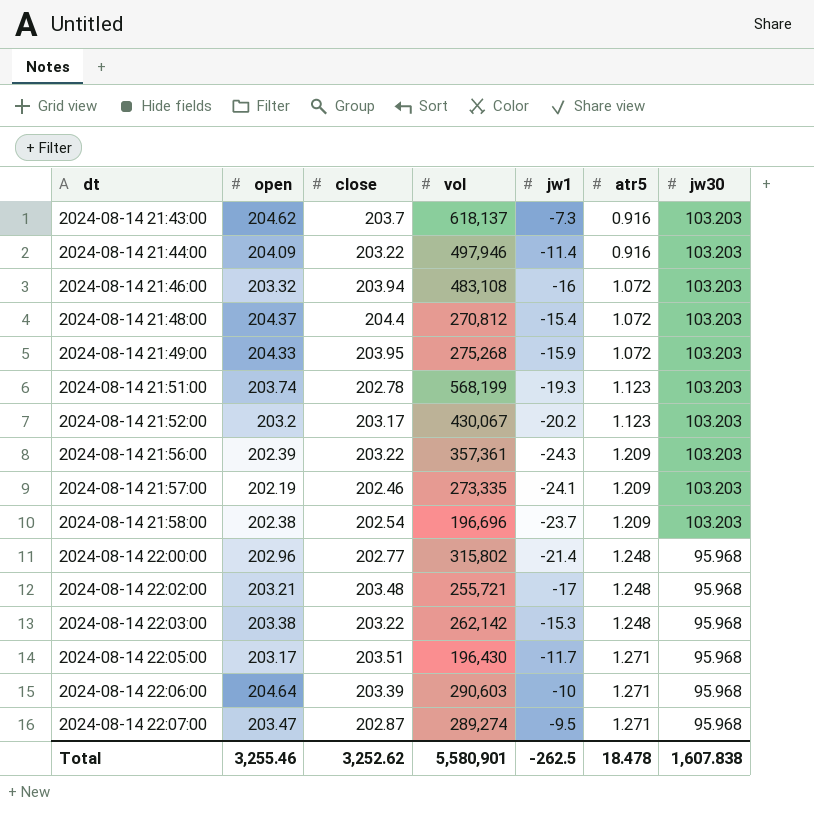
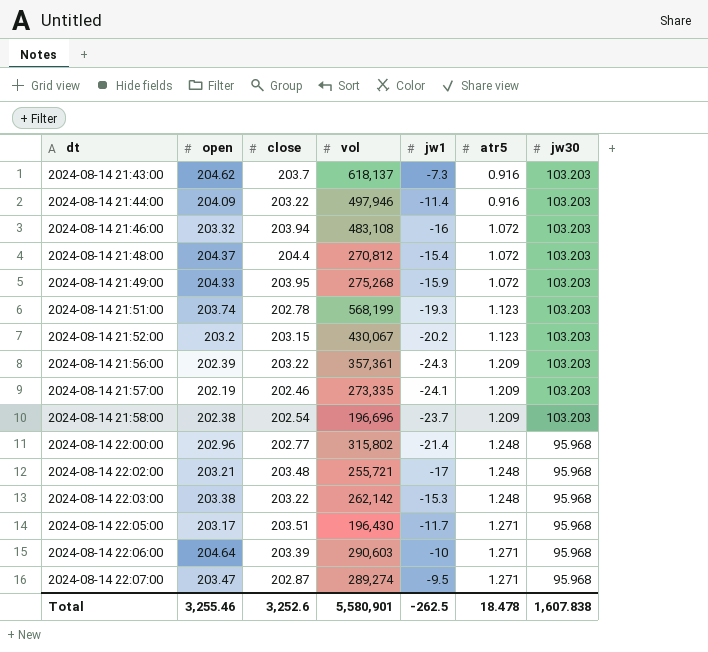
2024-08-14 21:52:00 | close: 203.17 -> 203.15
Total | close: 3,252.62 -> 3,252.6

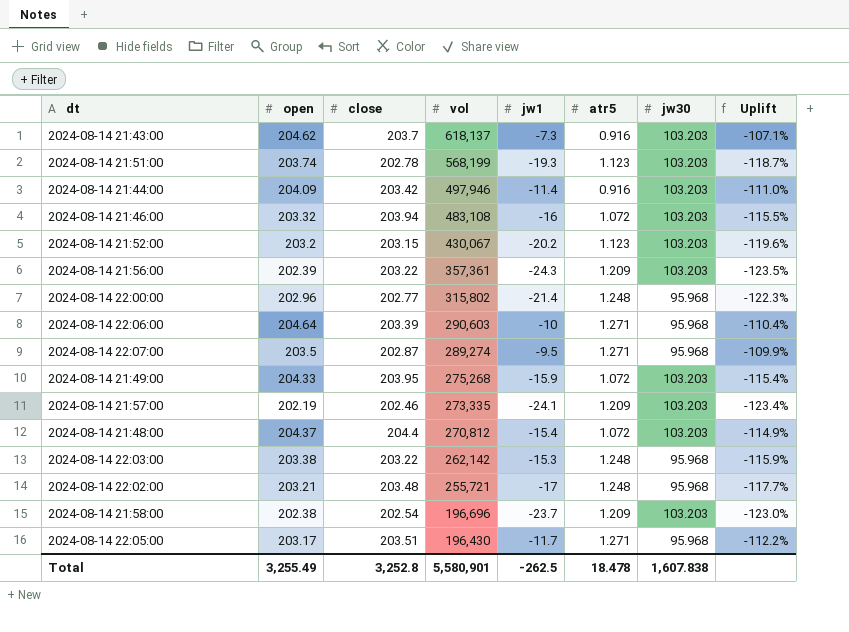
row order: dt ascending -> vol descending
column Uplift | formula: none -> ([jw1] - [jw30]) / [jw30]
2024-08-14 21:44:00 | close: 203.22 -> 203.42
2024-08-14 22:07:00 | open: 203.47 -> 203.5
Total | open: 3,255.46 -> 3,255.49
Total | close: 3,252.6 -> 3,252.8

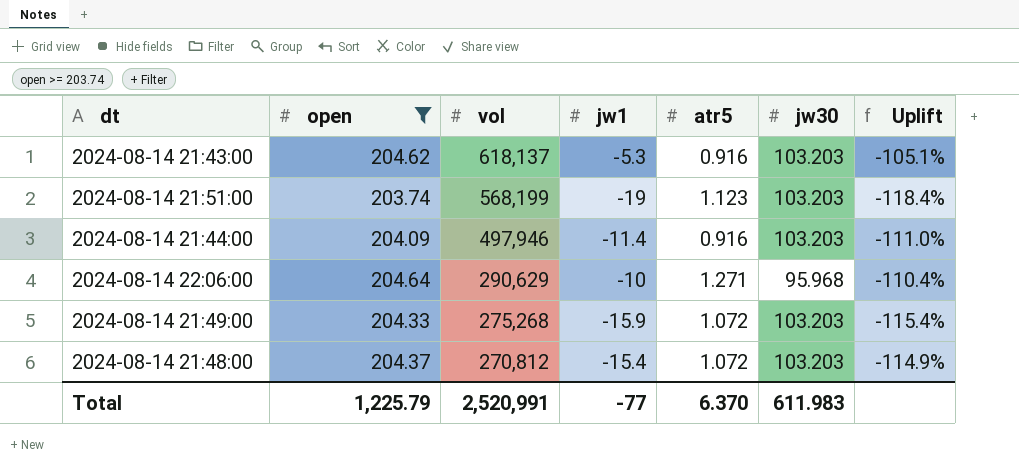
filter: none -> open >= 203.74
column close | position: 3 -> none
2024-08-14 21:43:00 | jw1: -7.3 -> -5.3
2024-08-14 21:43:00 | Uplift: -107.1% -> -105.1%
2024-08-14 21:51:00 | jw1: -19.3 -> -19
2024-08-14 21:51:00 | Uplift: -118.7% -> -118.4%
2024-08-14 22:06:00 | vol: 290,603 -> 290,629
Total | open: 3,255.49 -> 1,225.79
Total | vol: 5,580,901 -> 2,520,991
Total | jw1: -262.5 -> -77
Total | atr5: 18.478 -> 6.370
Total | jw30: 1,607.838 -> 611.983

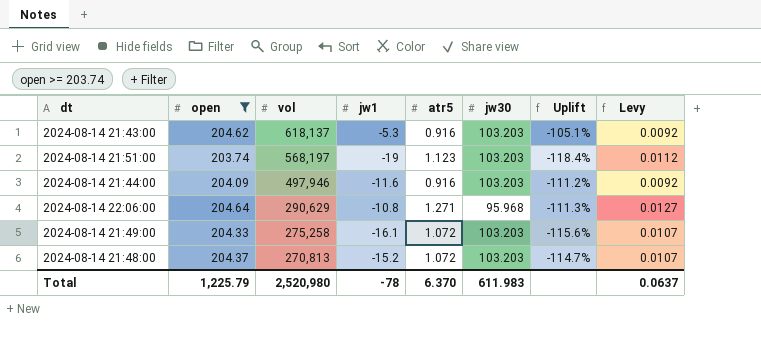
column Levy | formula: none -> [atr5] * 0.01
2024-08-14 21:51:00 | vol: 568,199 -> 568,197
2024-08-14 21:44:00 | jw1: -11.4 -> -11.6
2024-08-14 21:44:00 | Uplift: -111.0% -> -111.2%
2024-08-14 22:06:00 | jw1: -10 -> -10.8
2024-08-14 22:06:00 | Uplift: -110.4% -> -111.3%
2024-08-14 21:49:00 | vol: 275,268 -> 275,258
2024-08-14 21:49:00 | jw1: -15.9 -> -16.1
2024-08-14 21:49:00 | Uplift: -115.4% -> -115.6%
2024-08-14 21:48:00 | vol: 270,812 -> 270,813
2024-08-14 21:48:00 | jw1: -15.4 -> -15.2
2024-08-14 21:48:00 | Uplift: -114.9% -> -114.7%
Total | vol: 2,520,991 -> 2,520,980
Total | jw1: -77 -> -78

